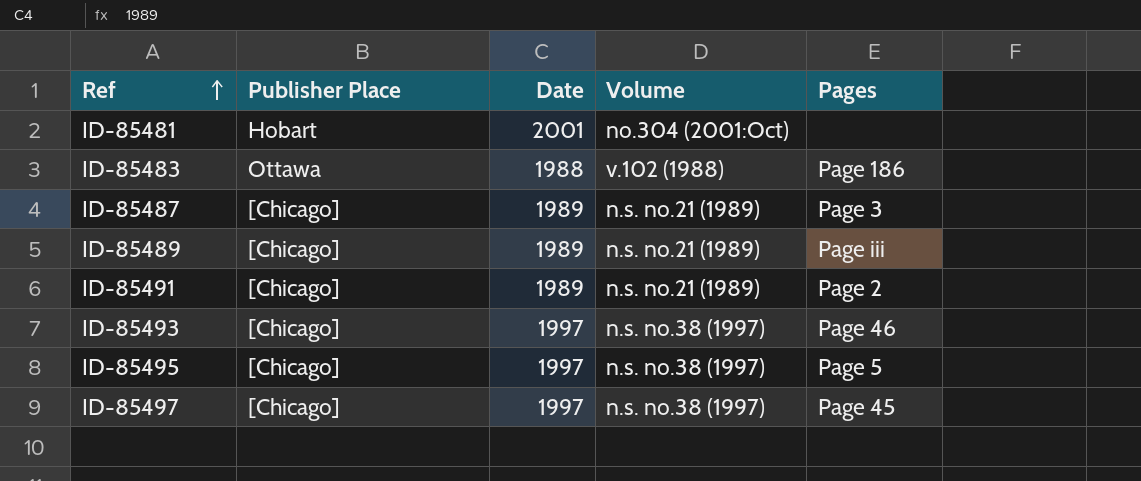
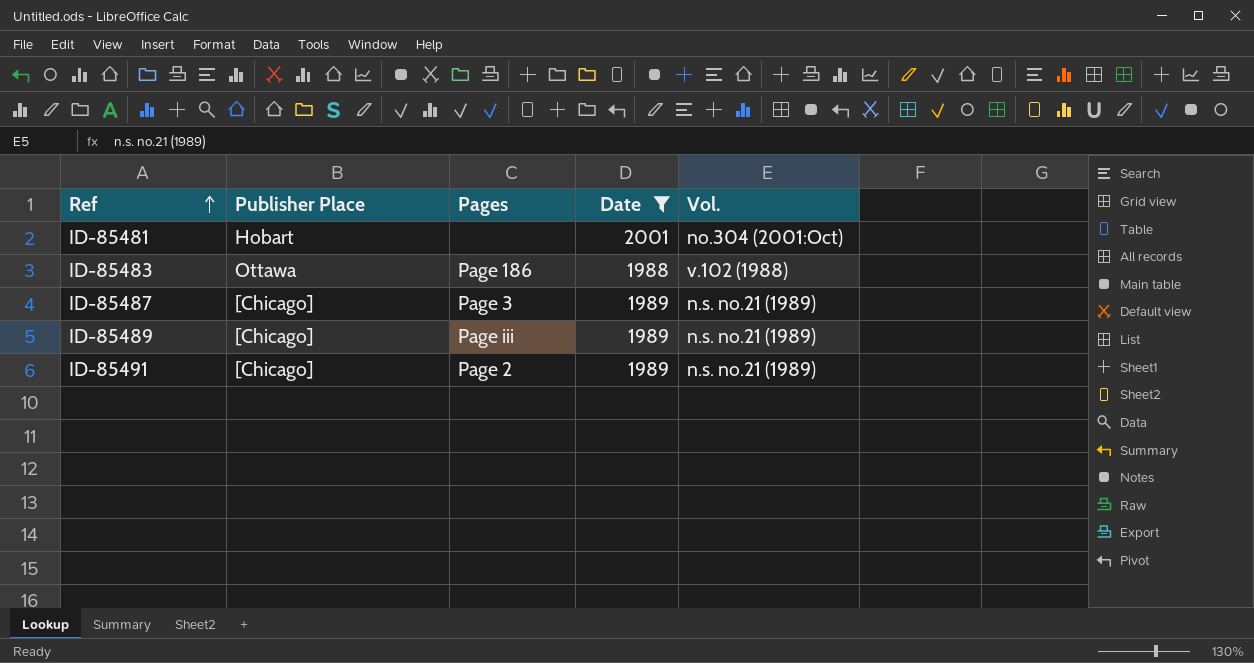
filter: none -> Date != 1997
column Pages | position: 5 -> 3
column name: Volume -> Vol.

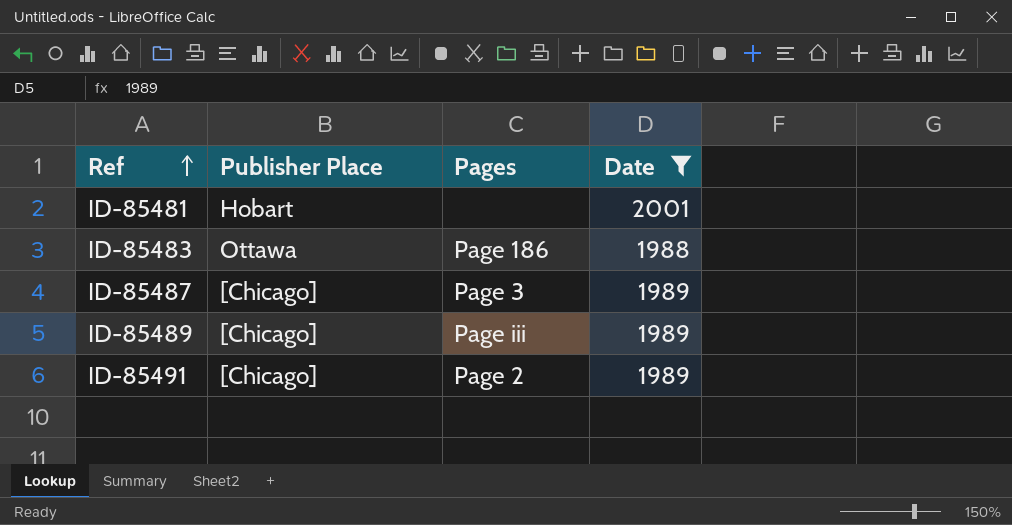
column Vol. | position: 5 -> none

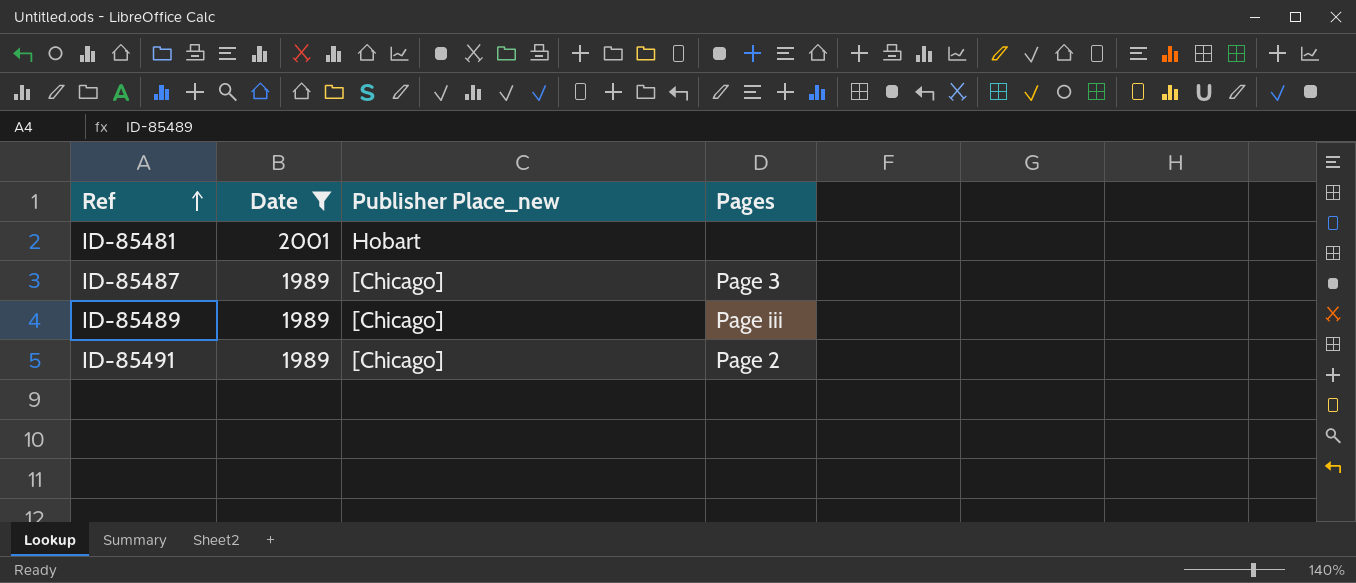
column Date | position: 4 -> 2
column name: Publisher Place -> Publisher Place_new
row ID-85483: Ottawa | Page 186 | 1988 -> none

